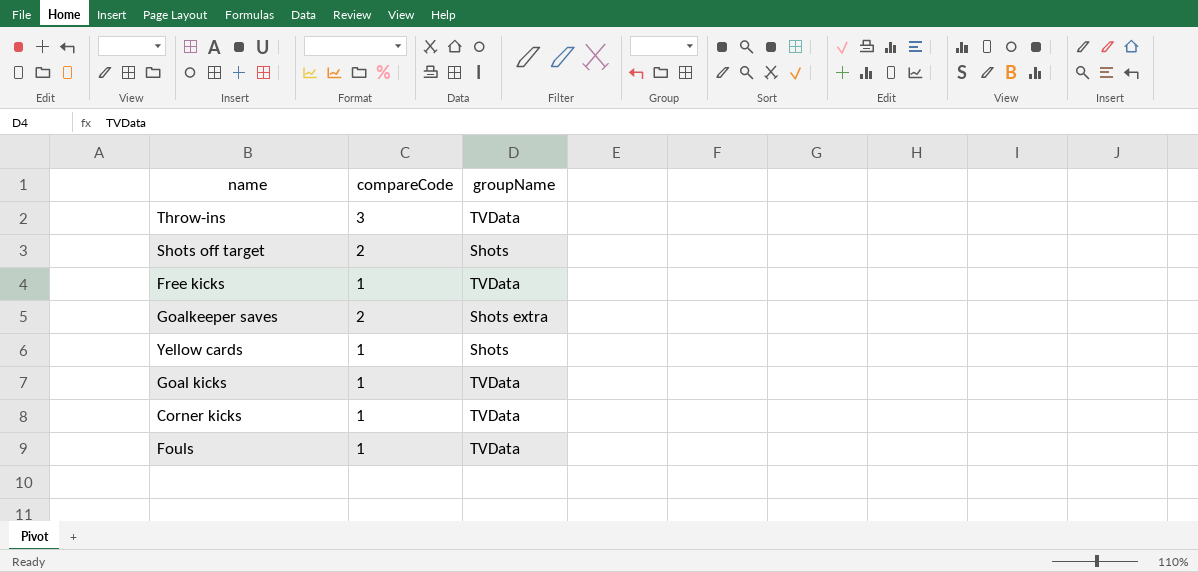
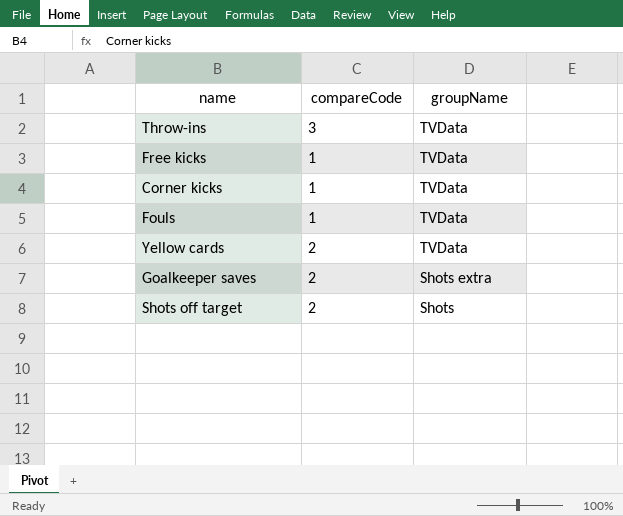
row order: none -> groupName descending
row Goal kicks: 1 | TVData -> none
Yellow cards | compareCode: 1 -> 2
Yellow cards | groupName: Shots -> TVData

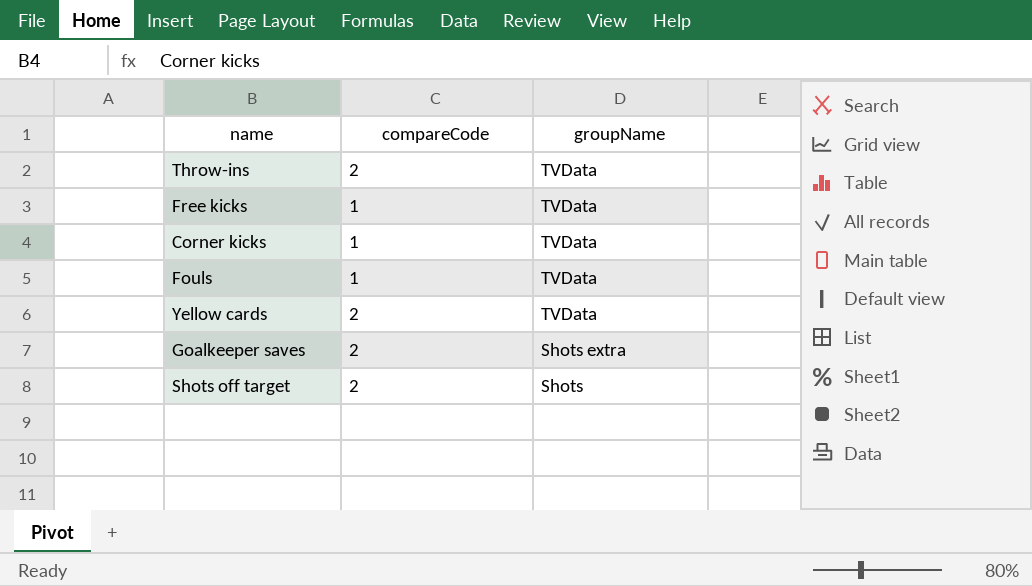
Throw-ins | compareCode: 3 -> 2

